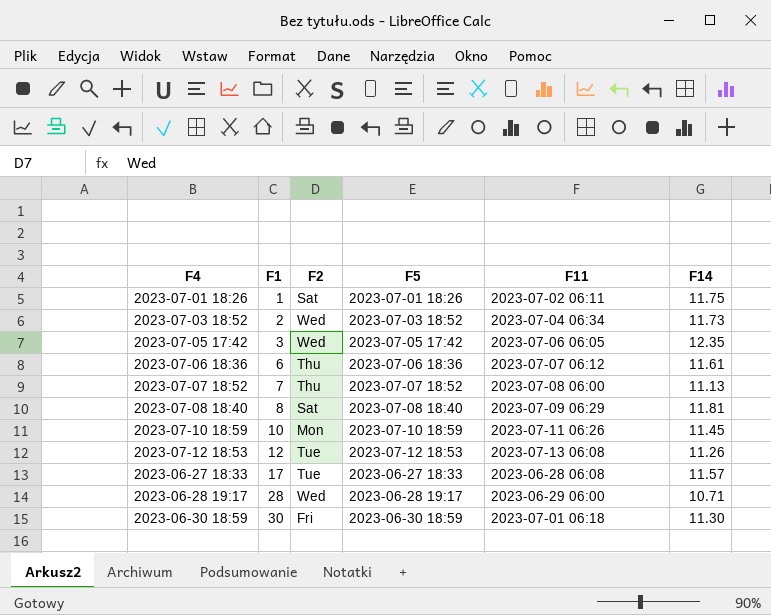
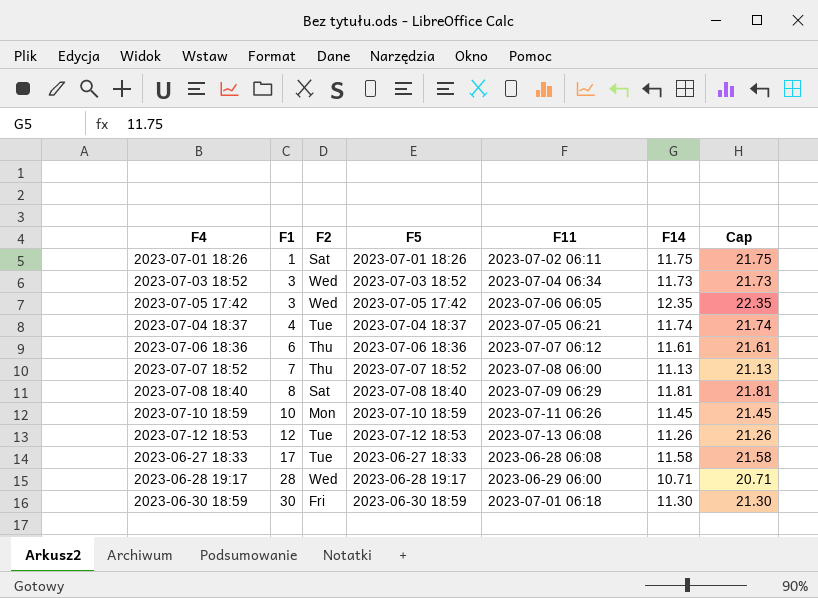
column Cap | formula: none -> [F14] + 10
2023-07-03 18:52 | F1: 2 -> 3
row 2023-07-04 18:37: none -> 4 | Tue | 2023-07-04 18:37 | 2023-07-05 06:21 | 11.74 | 21.74
2023-06-27 18:33 | F14: 11.57 -> 11.58

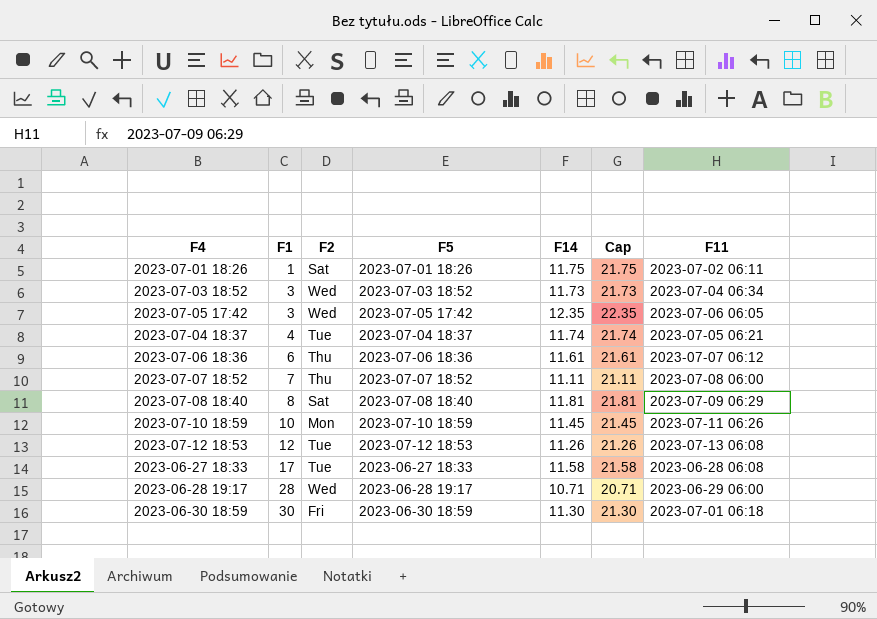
column F11 | position: 5 -> 7
2023-07-07 18:52 | F14: 11.13 -> 11.11
2023-07-07 18:52 | Cap: 21.13 -> 21.11

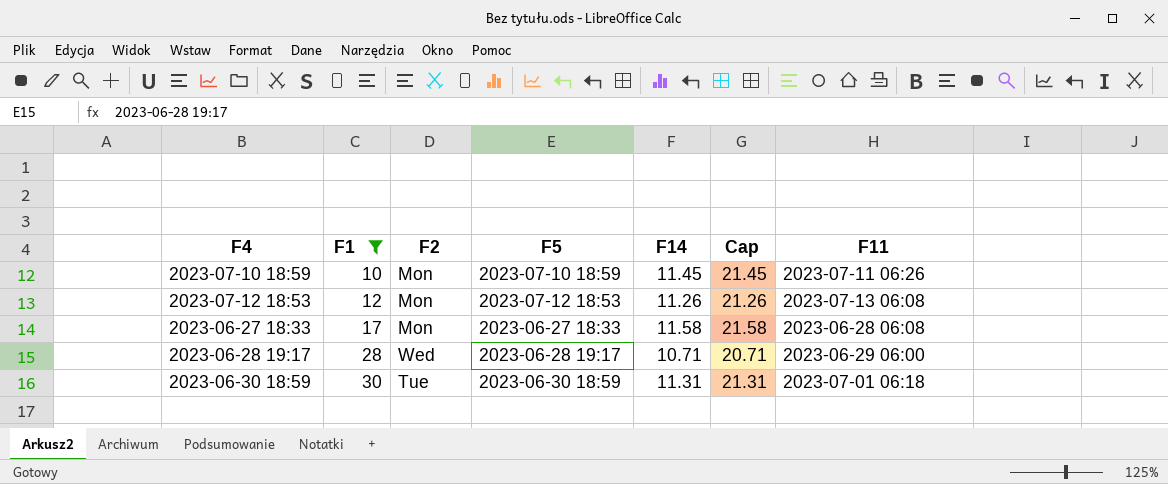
filter: none -> F1 >= 10
2023-07-12 18:53 | F2: Tue -> Mon
2023-06-27 18:33 | F2: Tue -> Mon
2023-06-30 18:59 | F2: Fri -> Tue
2023-06-30 18:59 | F14: 11.30 -> 11.31
2023-06-30 18:59 | Cap: 21.30 -> 21.31

